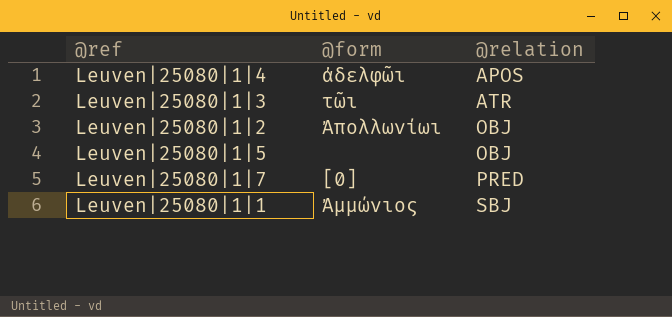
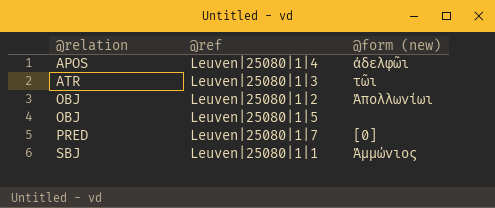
column @relation | position: 3 -> 1
column name: @form -> @form (new)

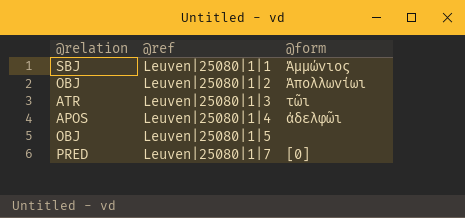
row order: @relation ascending -> @ref ascending
column name: @form (new) -> @form

